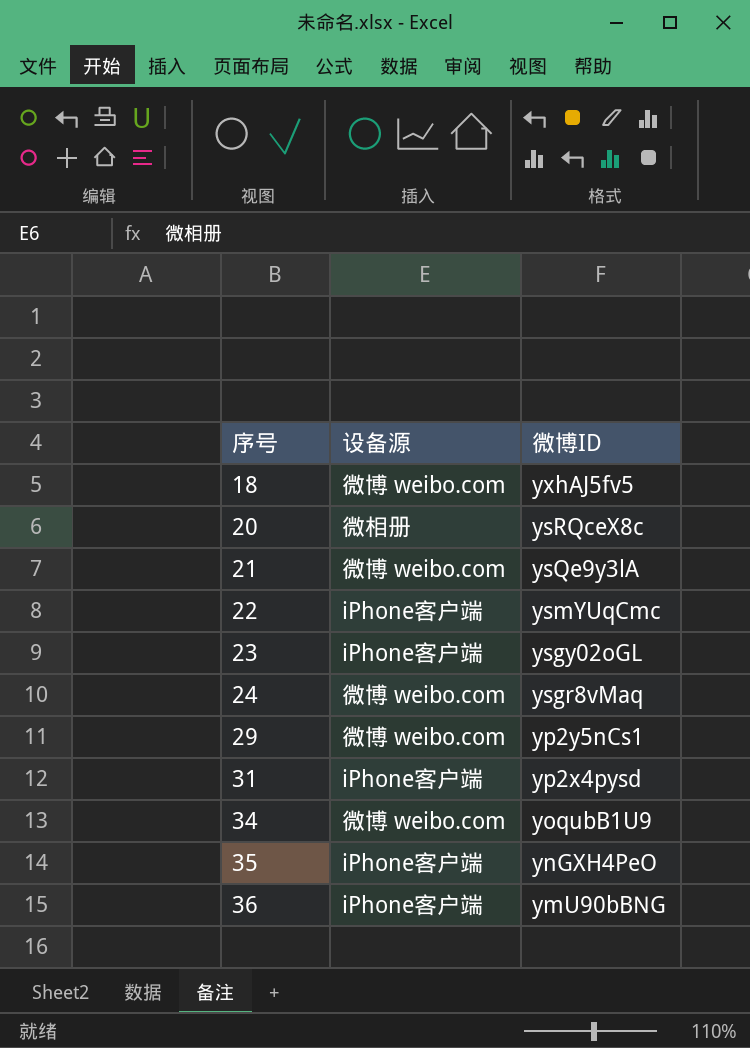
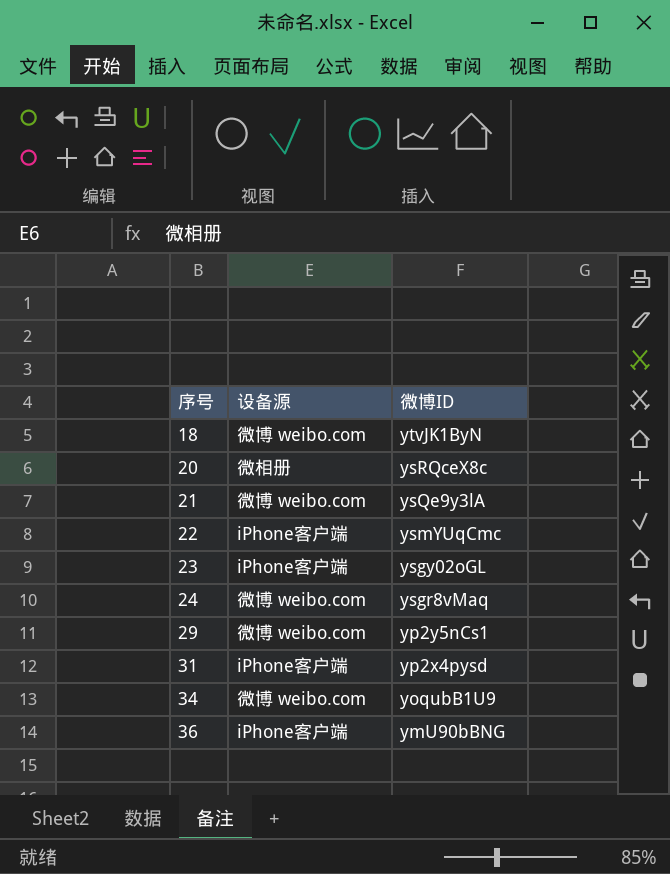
row 35: iPhone客户端 | ynGXH4PeO -> none
18 | 微博ID: yxhAJ5fv5 -> ytvJK1ByN

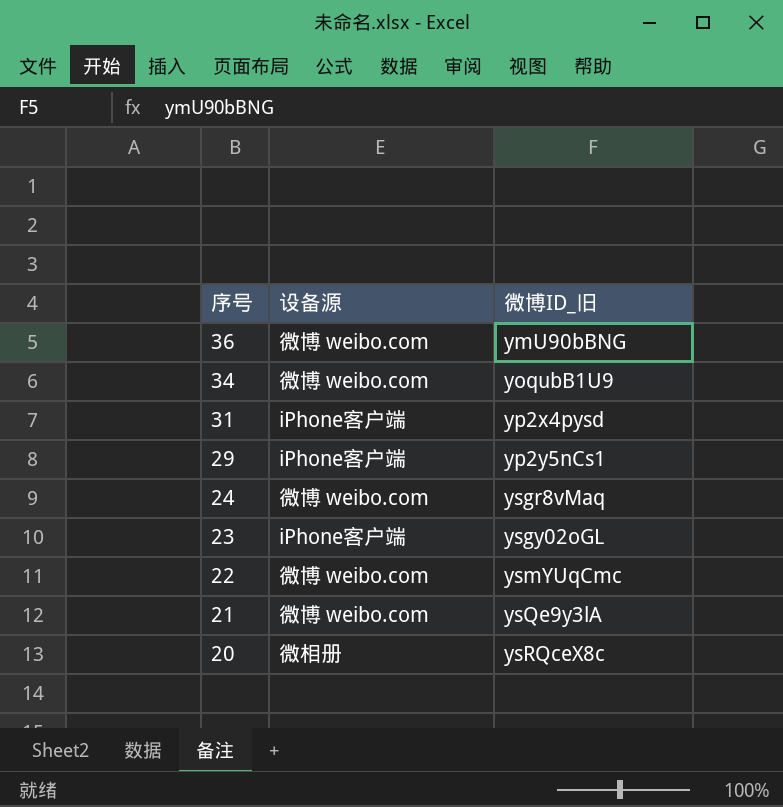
row order: 序号 ascending -> 序号 descending
column name: 微博ID -> 微博ID_旧
row 18: 微博 weibo.com | ytvJK1ByN -> none
36 | 设备源: iPhone客户端 -> 微博 weibo.com
29 | 设备源: 微博 weibo.com -> iPhone客户端
22 | 设备源: iPhone客户端 -> 微博 weibo.com

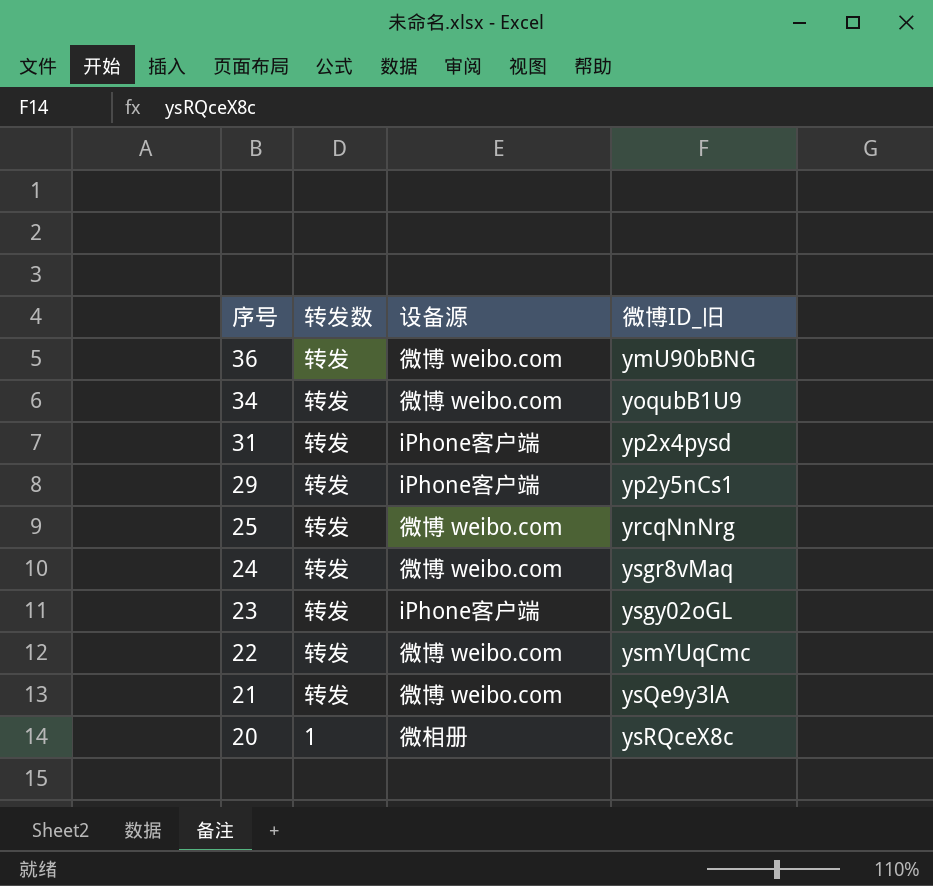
column 转发数 | position: none -> 2
row 25: none -> 转发 | 微博 weibo.com | yrcqNnNrg

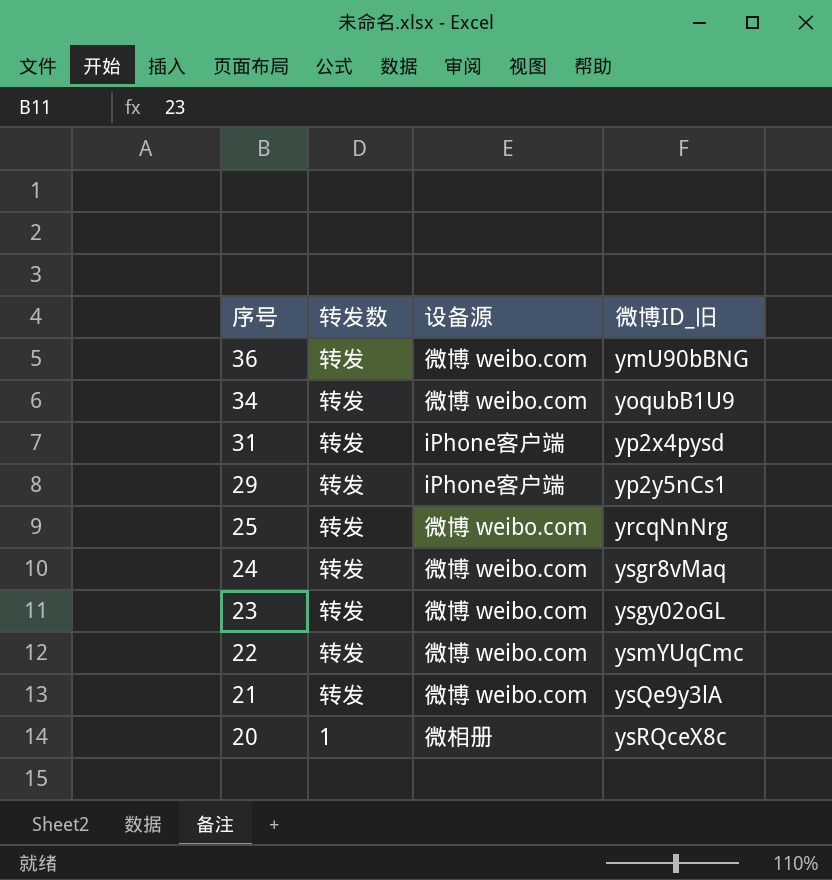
23 | 设备源: iPhone客户端 -> 微博 weibo.com

